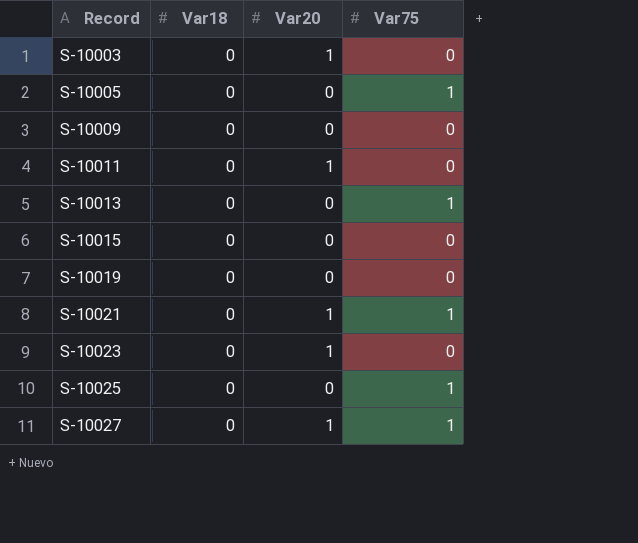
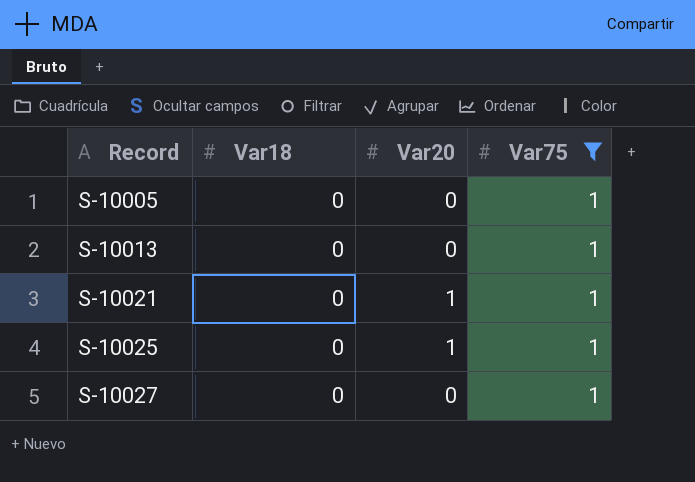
filter: none -> Var75 = 1
S-10025 | Var20: 0 -> 1
S-10027 | Var20: 1 -> 0

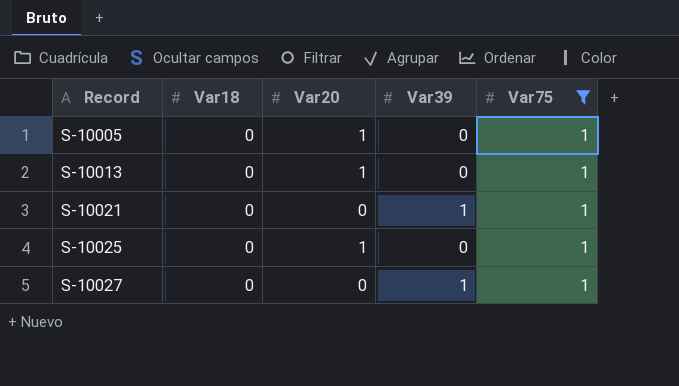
column Var39 | position: none -> 4
S-10005 | Var20: 0 -> 1
S-10013 | Var20: 0 -> 1
S-10021 | Var20: 1 -> 0

